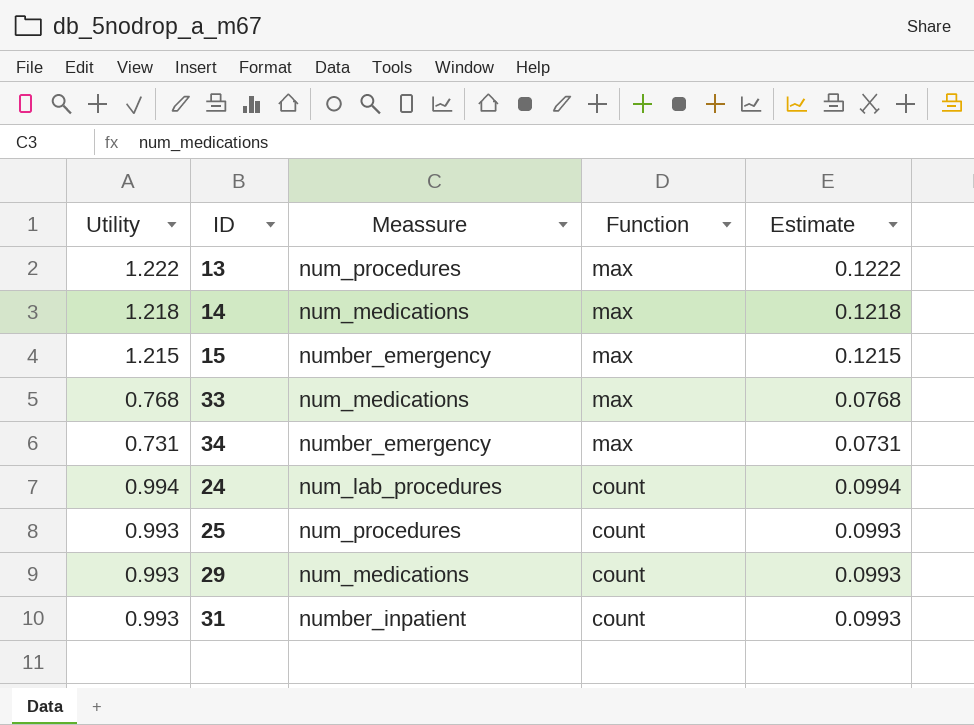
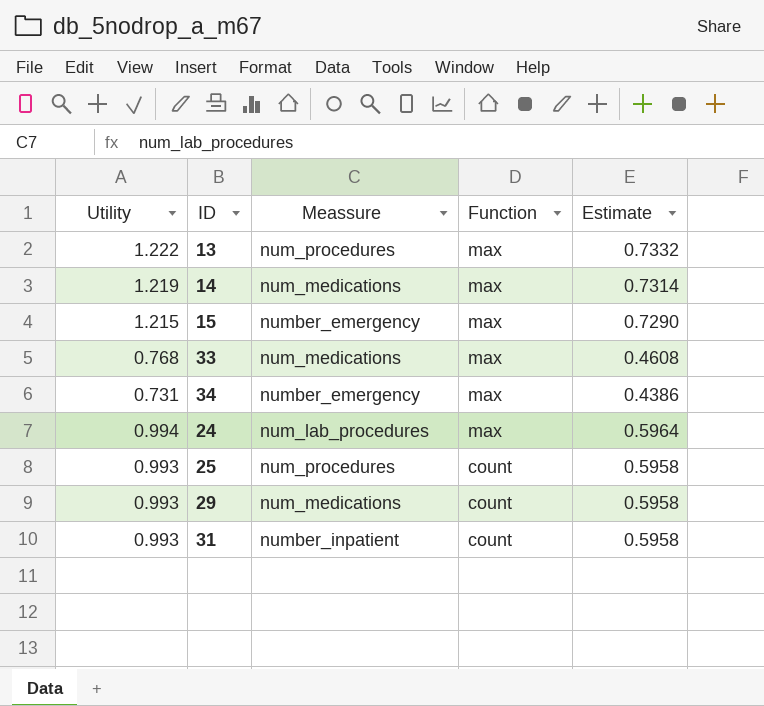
column Estimate | formula: [Utility] * 0.1 -> [Utility] * 0.6
14 | Utility: 1.218 -> 1.219
24 | Function: count -> max

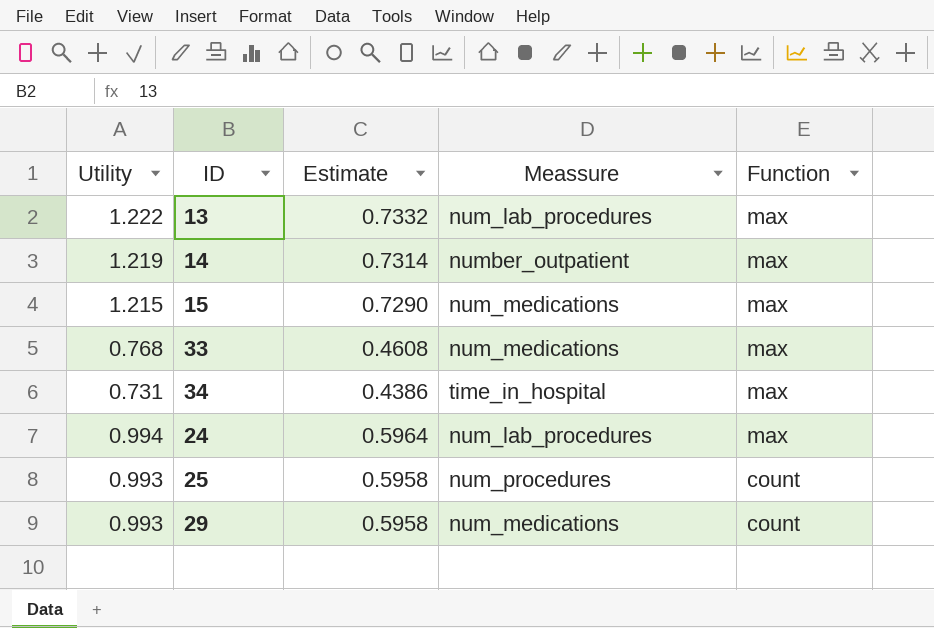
column Estimate | position: 5 -> 3
row 31: 0.993 | number_inpatient | count | 0.5958 -> none
13 | Meassure: num_procedures -> num_lab_procedures
14 | Meassure: num_medications -> number_outpatient
15 | Meassure: number_emergency -> num_medications
34 | Meassure: number_emergency -> time_in_hospital

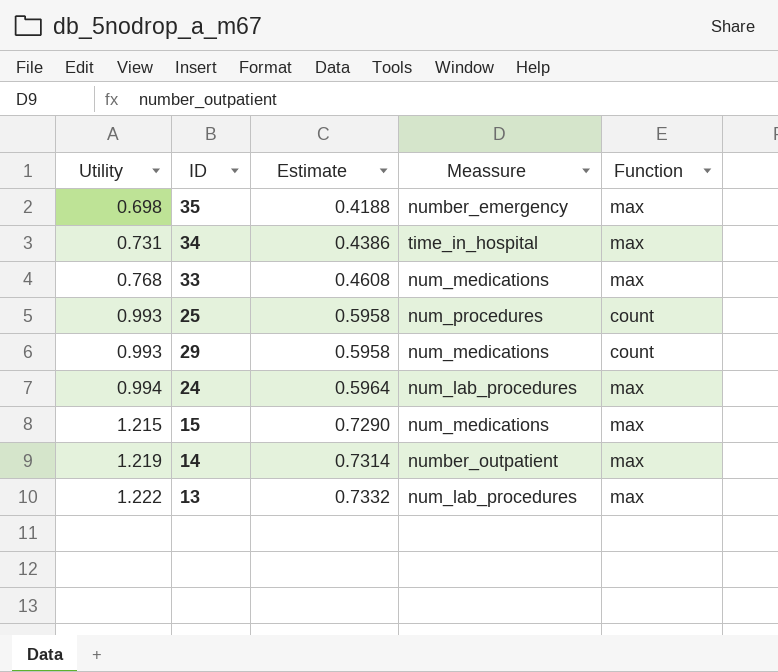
row order: Function descending -> Utility ascending
row 35: none -> 0.698 | 0.4188 | number_emergency | max

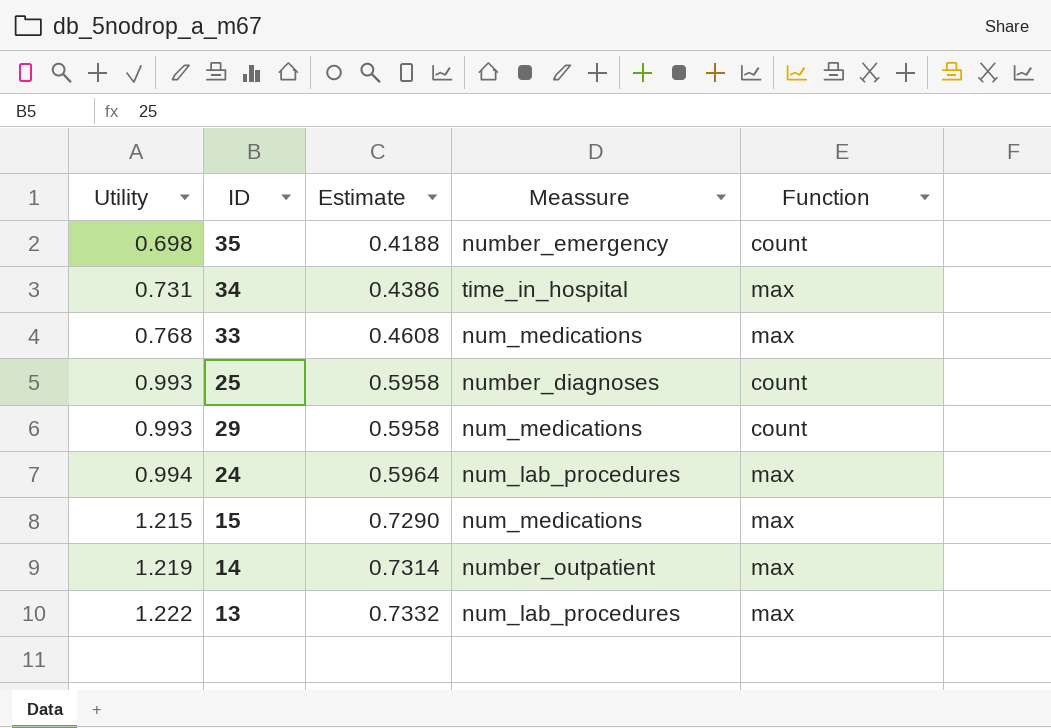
35 | Function: max -> count
25 | Meassure: num_procedures -> number_diagnoses

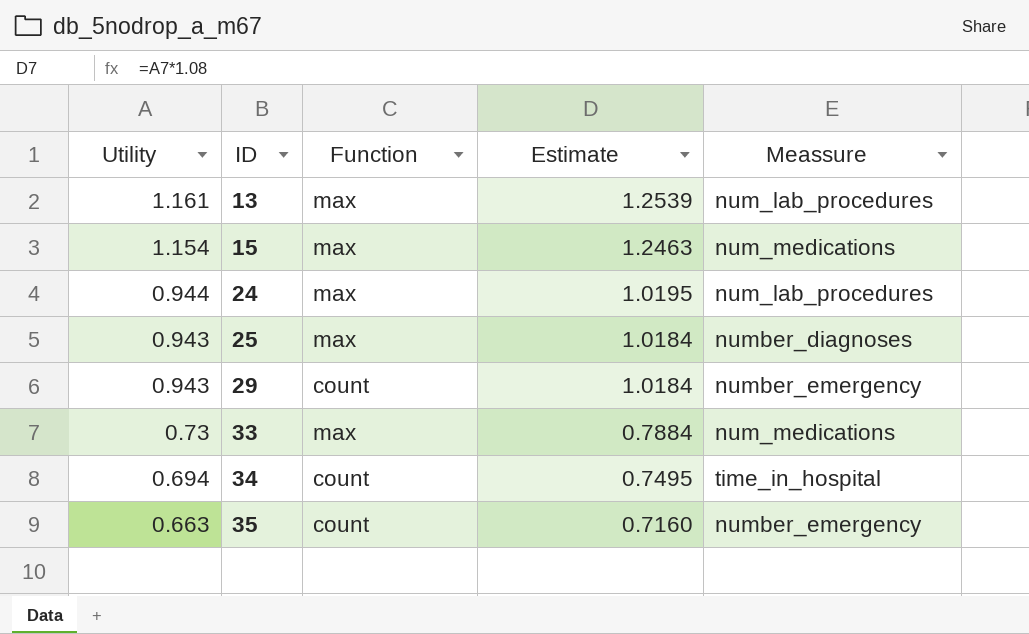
row order: Utility ascending -> Utility descending
column Function | position: 5 -> 3
column Estimate | formula: [Utility] * 0.6 -> [Utility] * 1.08
row 14: 1.219 | 0.7314 | number_outpatient | max -> none
13 | Utility: 1.222 -> 1.161
15 | Utility: 1.215 -> 1.154
24 | Utility: 0.994 -> 0.944
25 | Utility: 0.993 -> 0.943
25 | Function: count -> max
29 | Utility: 0.993 -> 0.943
29 | Meassure: num_medications -> number_emergency
33 | Utility: 0.768 -> 0.73
34 | Utility: 0.731 -> 0.694
34 | Function: max -> count
35 | Utility: 0.698 -> 0.663

